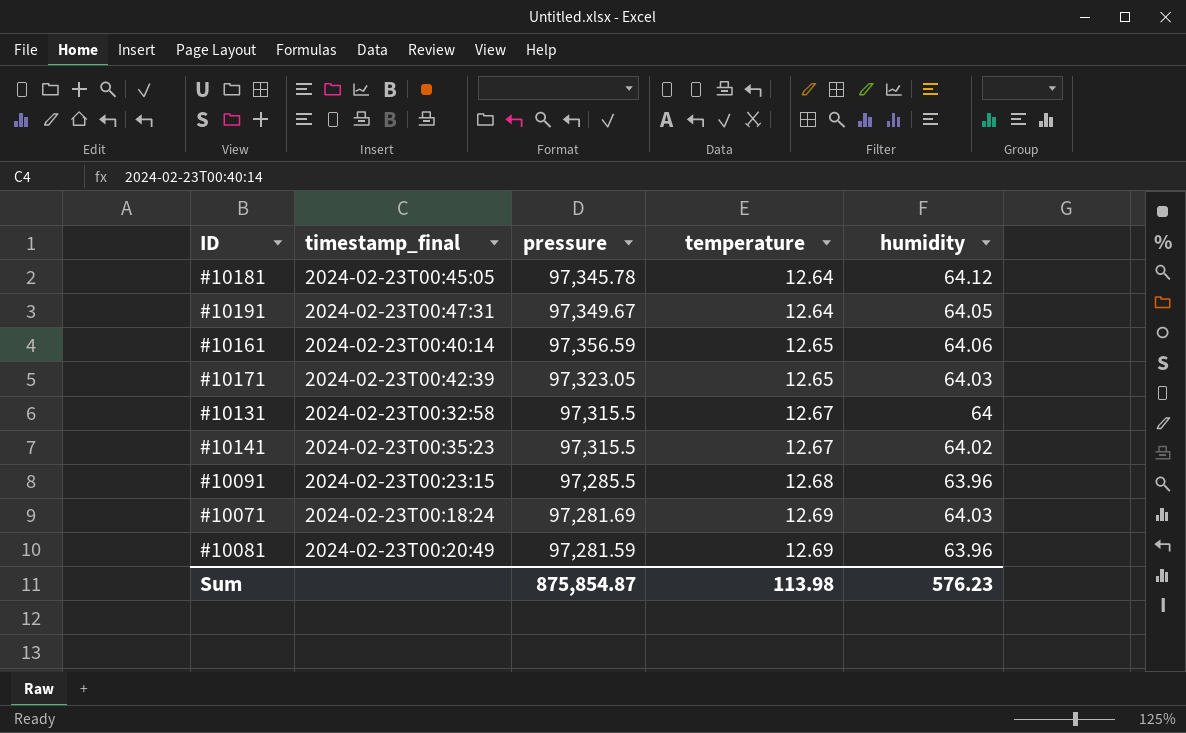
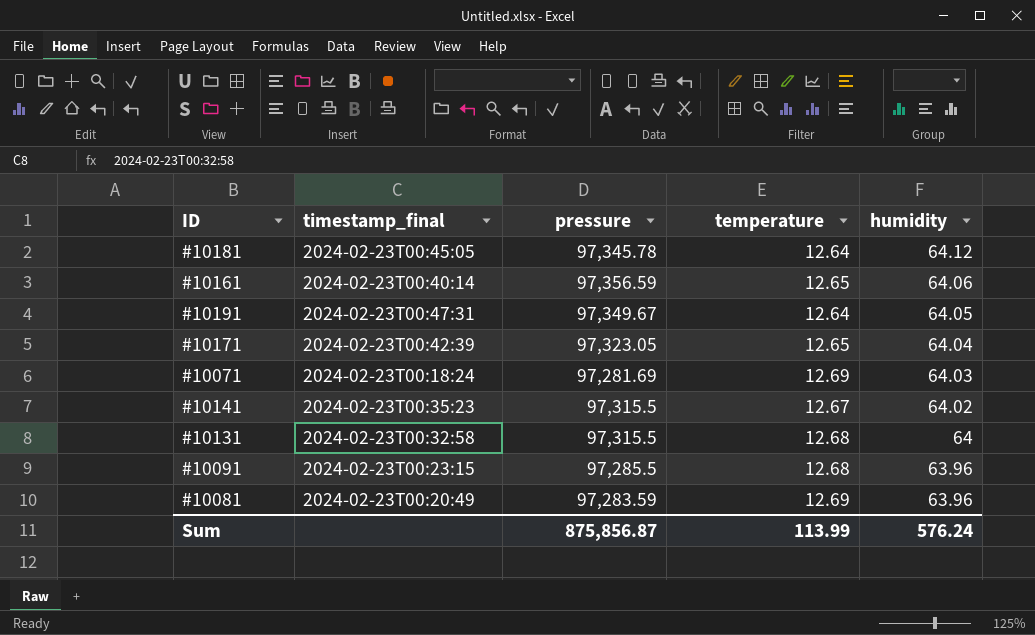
row order: temperature ascending -> humidity descending
#10171 | humidity: 64.03 -> 64.04
#10131 | temperature: 12.67 -> 12.68
#10081 | pressure: 97,281.59 -> 97,283.59
Sum | pressure: 875,854.87 -> 875,856.87
Sum | temperature: 113.98 -> 113.99
Sum | humidity: 576.23 -> 576.24

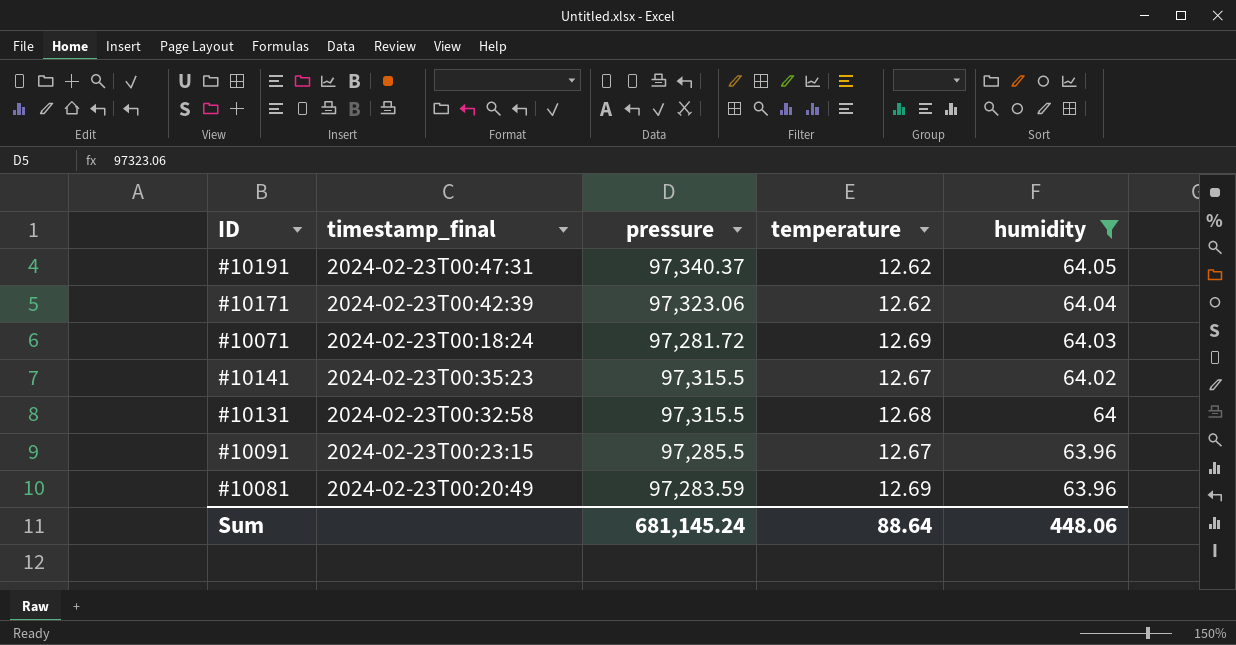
filter: none -> humidity <= 64.05
#10191 | pressure: 97,349.67 -> 97,340.37
#10191 | temperature: 12.64 -> 12.62
#10171 | pressure: 97,323.05 -> 97,323.06
#10171 | temperature: 12.65 -> 12.62
#10071 | pressure: 97,281.69 -> 97,281.72
#10091 | temperature: 12.68 -> 12.67
Sum | pressure: 875,856.87 -> 681,145.24
Sum | temperature: 113.99 -> 88.64
Sum | humidity: 576.24 -> 448.06

